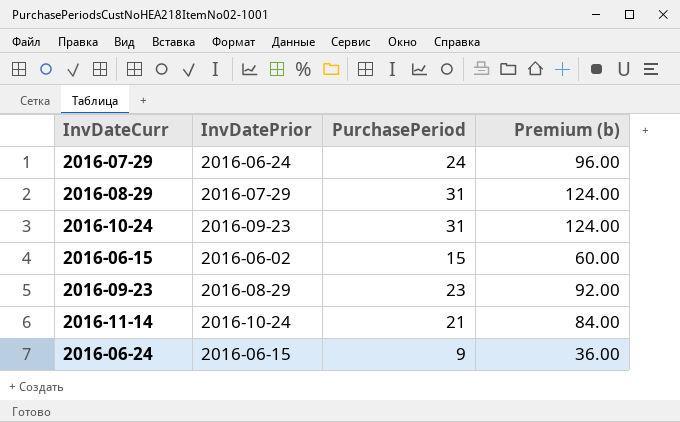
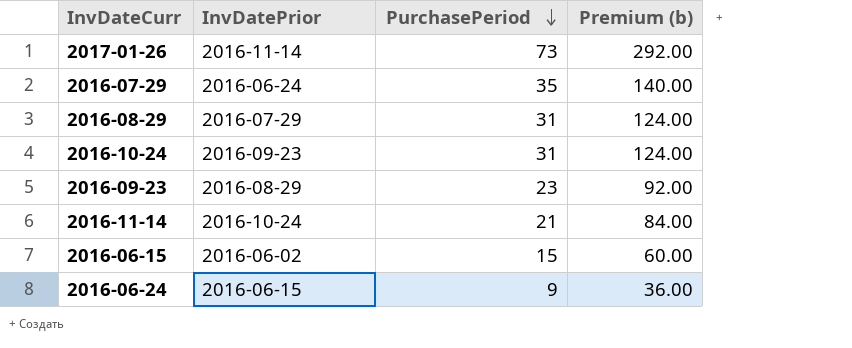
row order: none -> PurchasePeriod descending
row 2017-01-26: none -> 2016-11-14 | 73 | 292.00
2016-07-29 | PurchasePeriod: 24 -> 35
2016-07-29 | Premium (b): 96.00 -> 140.00

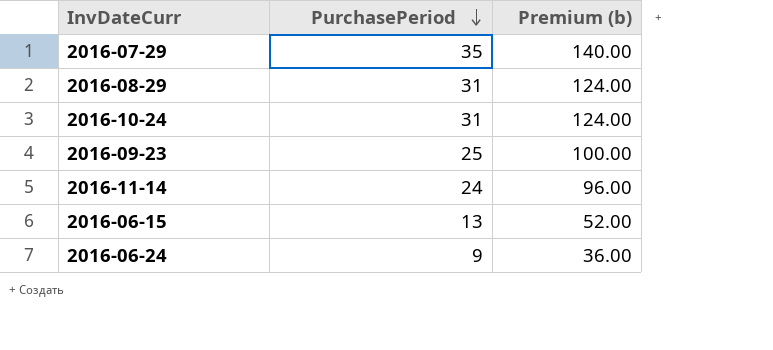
column InvDatePrior | position: 2 -> none
row 2017-01-26: 2016-11-14 | 73 | 292.00 -> none
2016-09-23 | PurchasePeriod: 23 -> 25
2016-09-23 | Premium (b): 92.00 -> 100.00
2016-11-14 | PurchasePeriod: 21 -> 24
2016-11-14 | Premium (b): 84.00 -> 96.00
2016-06-15 | PurchasePeriod: 15 -> 13
2016-06-15 | Premium (b): 60.00 -> 52.00

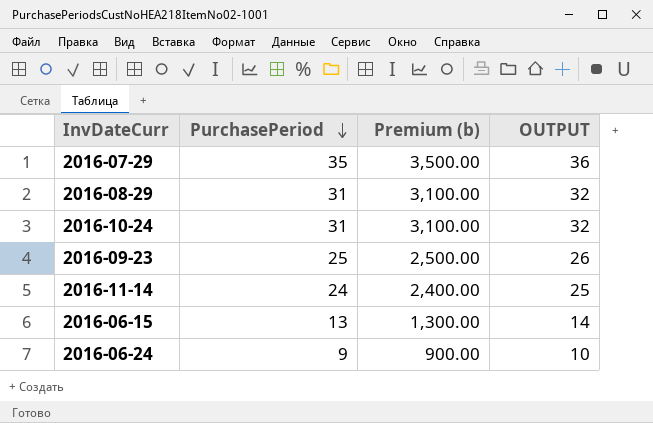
column Premium (b) | formula: [PurchasePeriod] * 4 -> [PurchasePeriod] * 100
column OUTPUT | formula: none -> [PurchasePeriod] + 1

